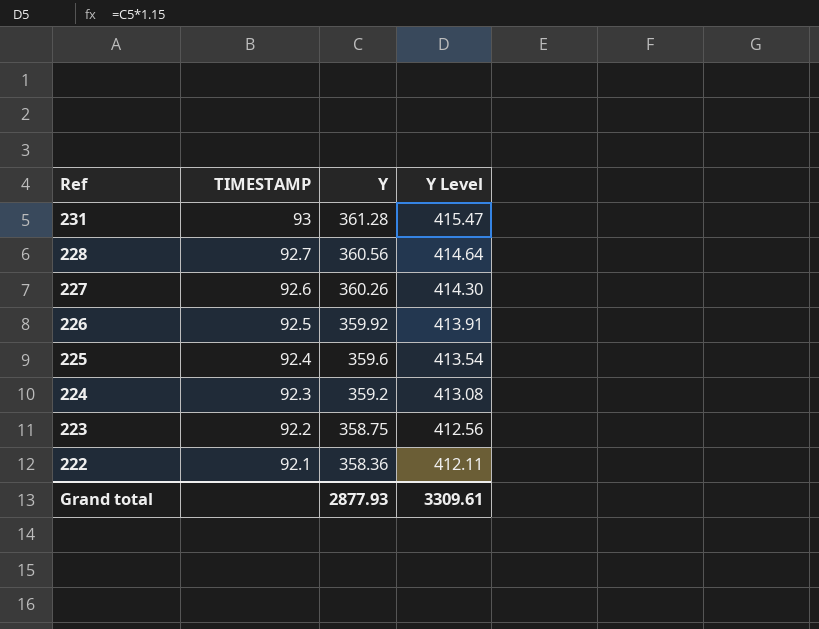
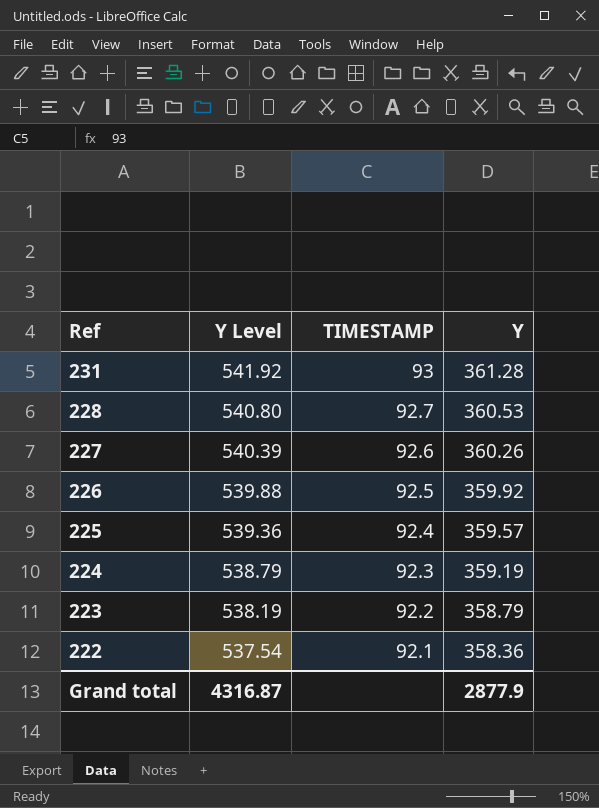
column Y Level | formula: [Y] * 1.15 -> [Y] * 1.5
column Y Level | position: 4 -> 2
228 | Y: 360.56 -> 360.53
225 | Y: 359.6 -> 359.57
224 | Y: 359.2 -> 359.19
223 | Y: 358.75 -> 358.79
Grand total | Y Level: 3309.61 -> 4316.87
Grand total | Y: 2877.93 -> 2877.9

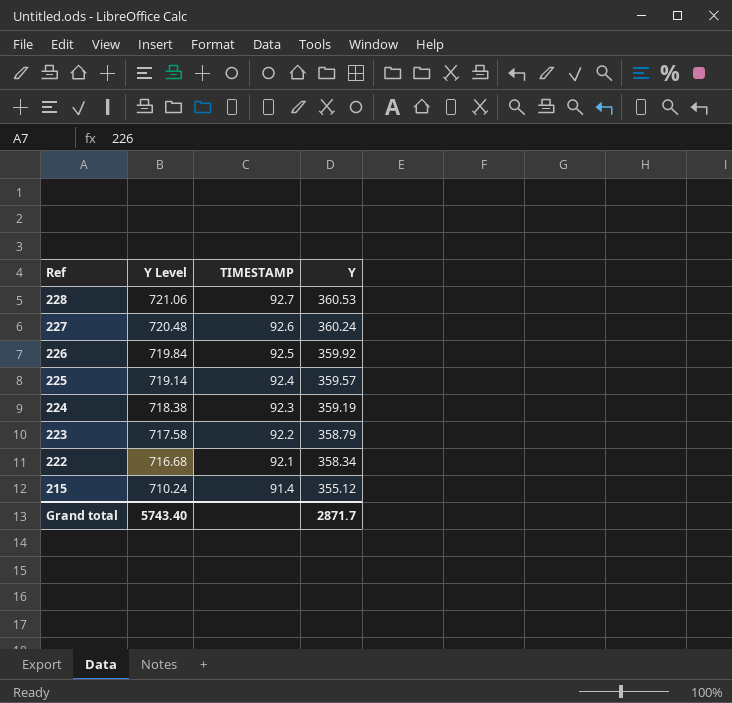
column Y Level | formula: [Y] * 1.5 -> [Y] * 2
row 231: 541.92 | 93 | 361.28 -> none
227 | Y: 360.26 -> 360.24
222 | Y: 358.36 -> 358.34
row 215: none -> 710.24 | 91.4 | 355.12
Grand total | Y Level: 4316.87 -> 5743.40
Grand total | Y: 2877.9 -> 2871.7

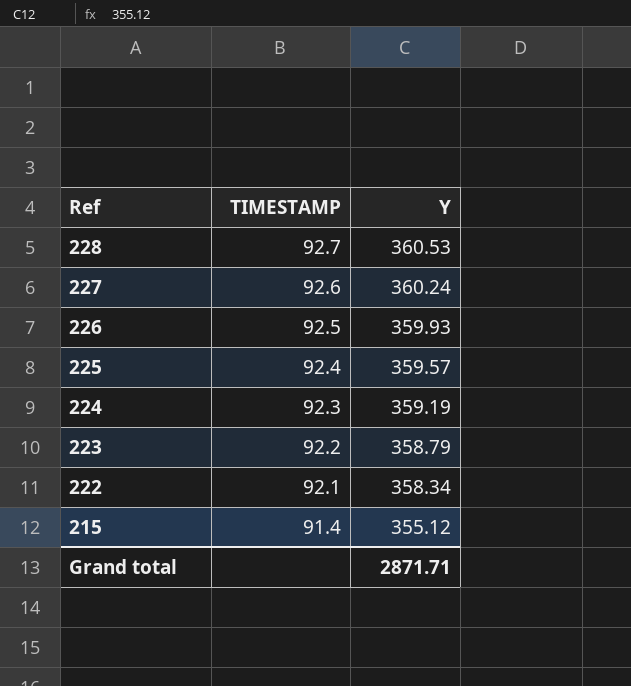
column Y Level | formula: [Y] * 2 -> none
226 | Y: 359.92 -> 359.93
Grand total | Y: 2871.7 -> 2871.71

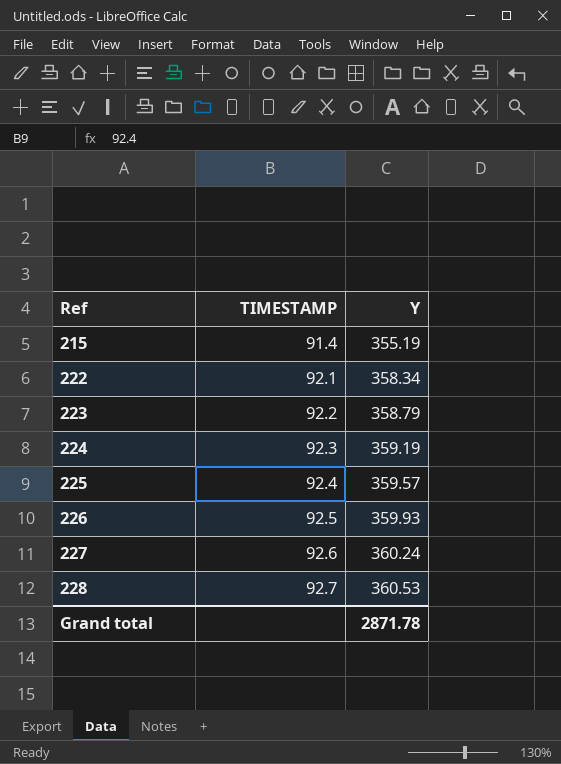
row order: Ref descending -> Ref ascending
215 | Y: 355.12 -> 355.19
Grand total | Y: 2871.71 -> 2871.78

